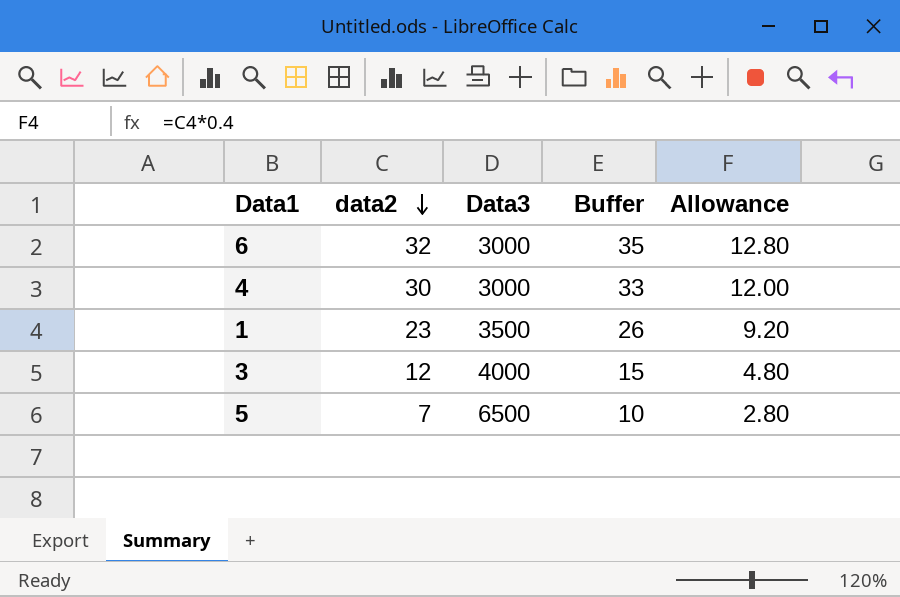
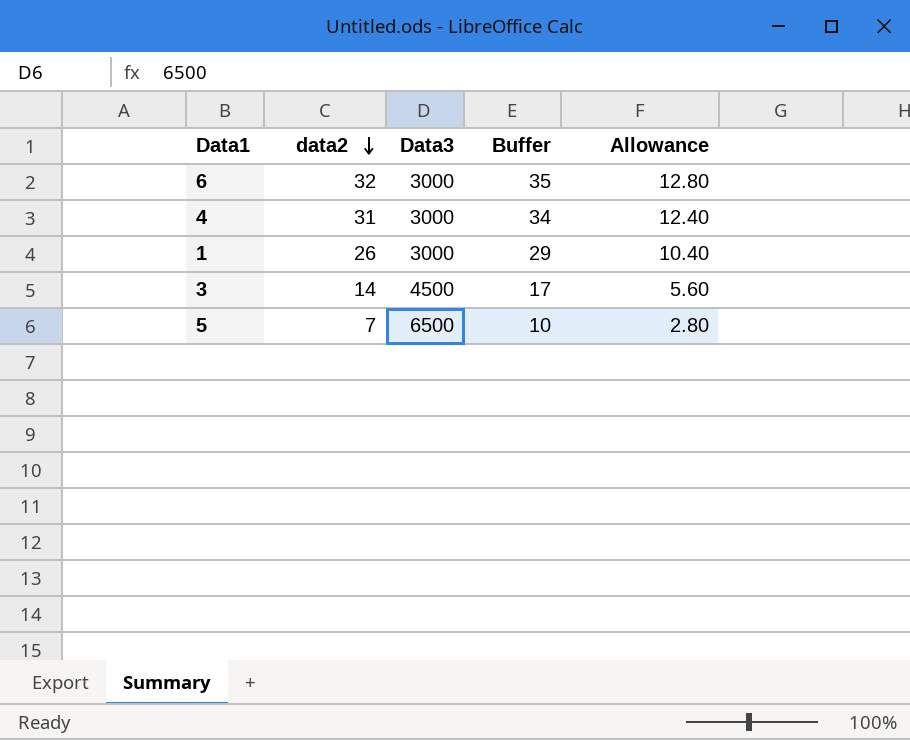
4 | data2: 30 -> 31
4 | Buffer: 33 -> 34
4 | Allowance: 12.00 -> 12.40
1 | data2: 23 -> 26
1 | Data3: 3500 -> 3000
1 | Buffer: 26 -> 29
1 | Allowance: 9.20 -> 10.40
3 | data2: 12 -> 14
3 | Data3: 4000 -> 4500
3 | Buffer: 15 -> 17
3 | Allowance: 4.80 -> 5.60

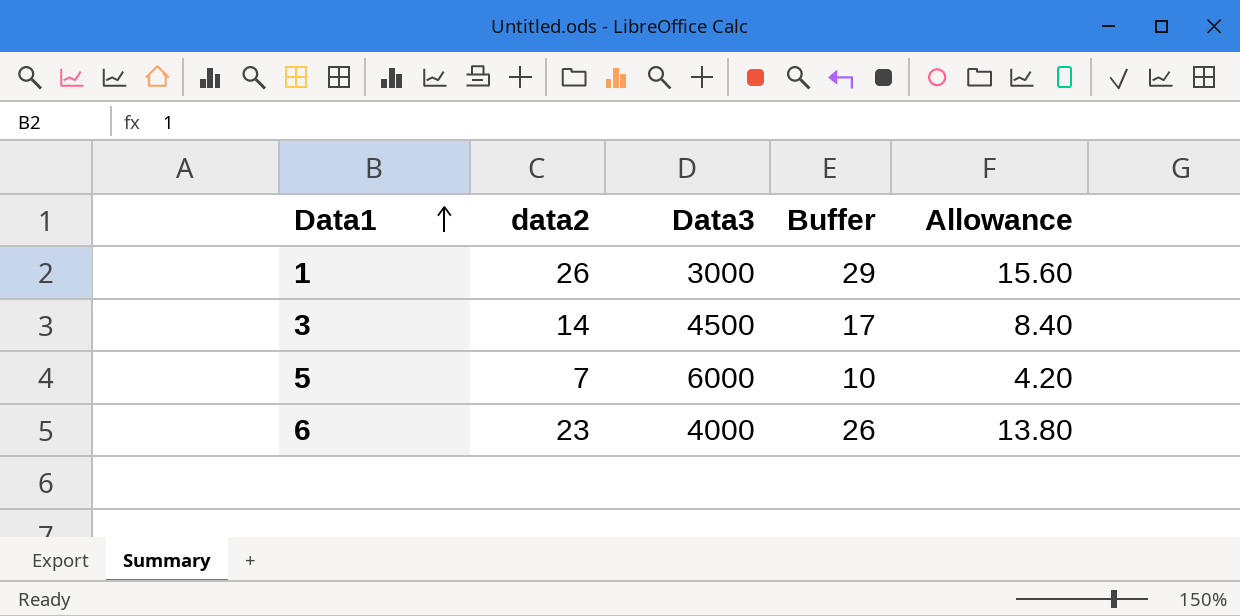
row order: data2 descending -> Data1 ascending
column Allowance | formula: [data2] * 0.4 -> [data2] * 0.6
row 4: 31 | 3000 | 34 | 12.40 -> none
5 | Data3: 6500 -> 6000
6 | data2: 32 -> 23
6 | Data3: 3000 -> 4000
6 | Buffer: 35 -> 26

